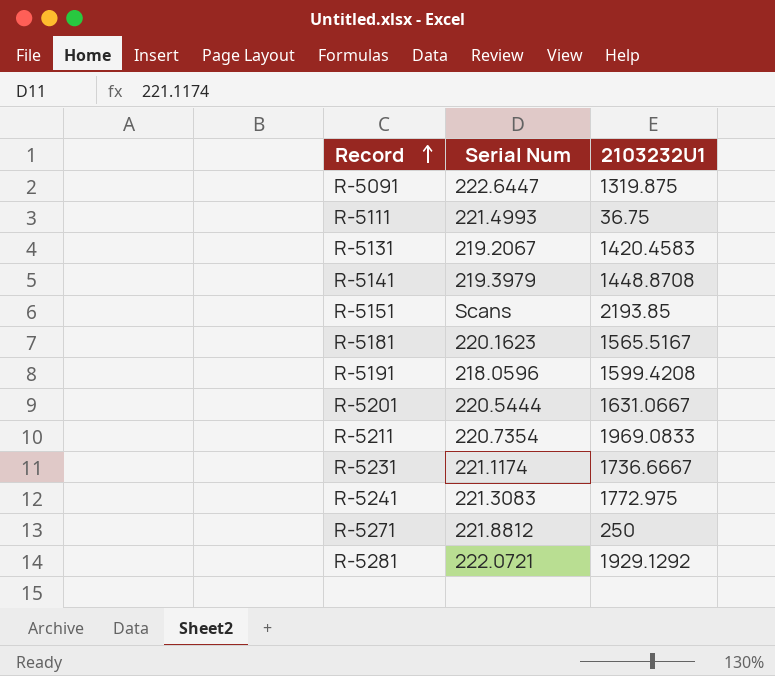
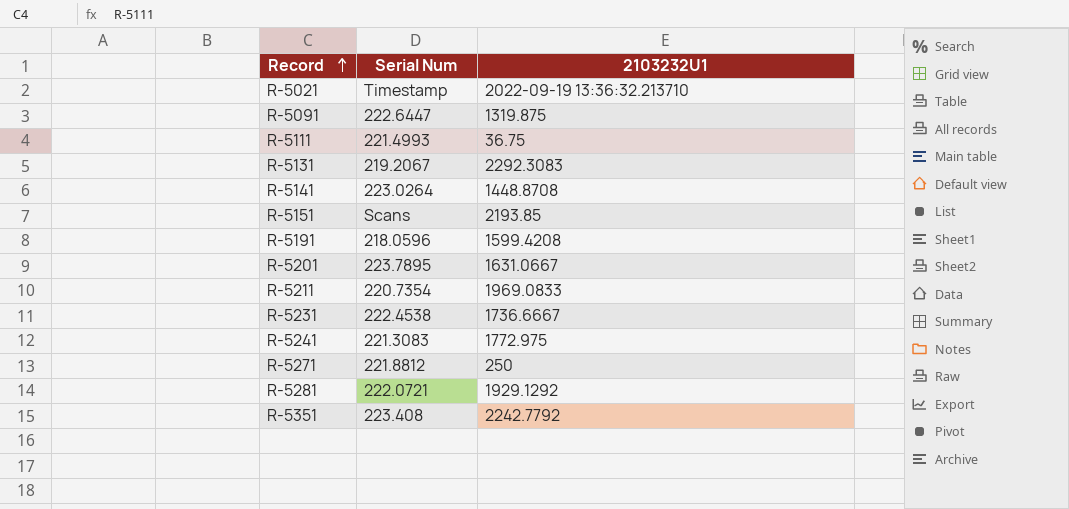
row R-5181: 220.1623 | 1565.5167 -> none
row R-5021: none -> Timestamp | 2022-09-19 13:36:32.213710
R-5131 | 2103232U1: 1420.4583 -> 2292.3083
R-5141 | Serial Num: 219.3979 -> 223.0264
R-5201 | Serial Num: 220.5444 -> 223.7895
R-5231 | Serial Num: 221.1174 -> 222.4538
row R-5351: none -> 223.408 | 2242.7792

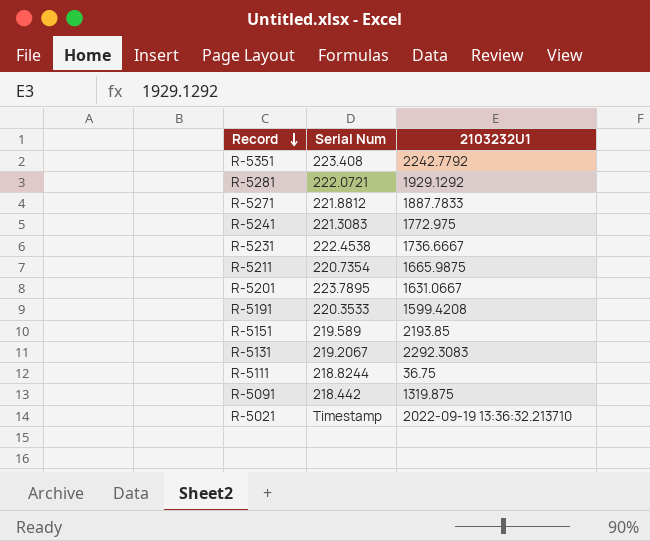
row order: Record ascending -> Record descending
row R-5141: 223.0264 | 1448.8708 -> none
R-5271 | 2103232U1: 250 -> 1887.7833
R-5211 | 2103232U1: 1969.0833 -> 1665.9875
R-5191 | Serial Num: 218.0596 -> 220.3533
R-5151 | Serial Num: Scans -> 219.589
R-5111 | Serial Num: 221.4993 -> 218.8244
R-5091 | Serial Num: 222.6447 -> 218.442

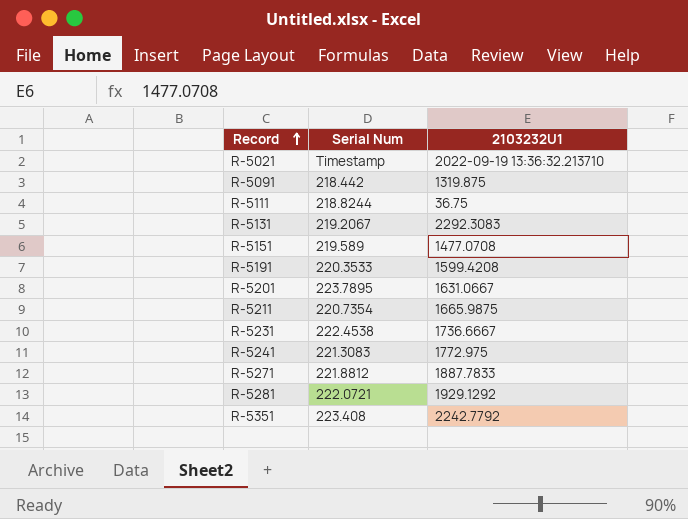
row order: Record descending -> Record ascending
R-5151 | 2103232U1: 2193.85 -> 1477.0708

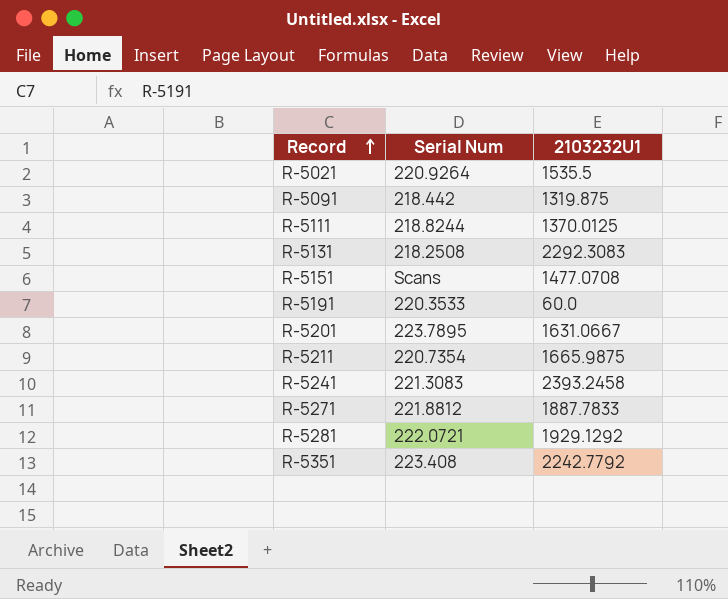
row R-5231: 222.4538 | 1736.6667 -> none
R-5021 | Serial Num: Timestamp -> 220.9264
R-5021 | 2103232U1: 2022-09-19 13:36:32.213710 -> 1535.5
R-5111 | 2103232U1: 36.75 -> 1370.0125
R-5131 | Serial Num: 219.2067 -> 218.2508
R-5151 | Serial Num: 219.589 -> Scans
R-5191 | 2103232U1: 1599.4208 -> 60.0
R-5241 | 2103232U1: 1772.975 -> 2393.2458

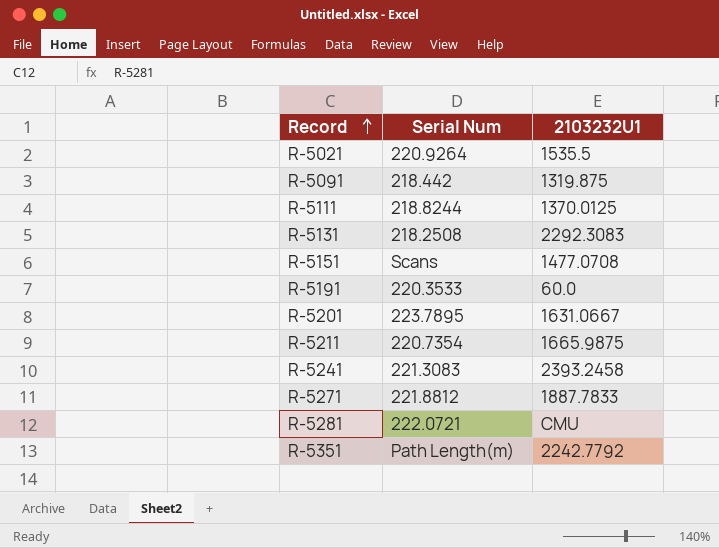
R-5281 | 2103232U1: 1929.1292 -> CMU
R-5351 | Serial Num: 223.408 -> Path Length(m)

